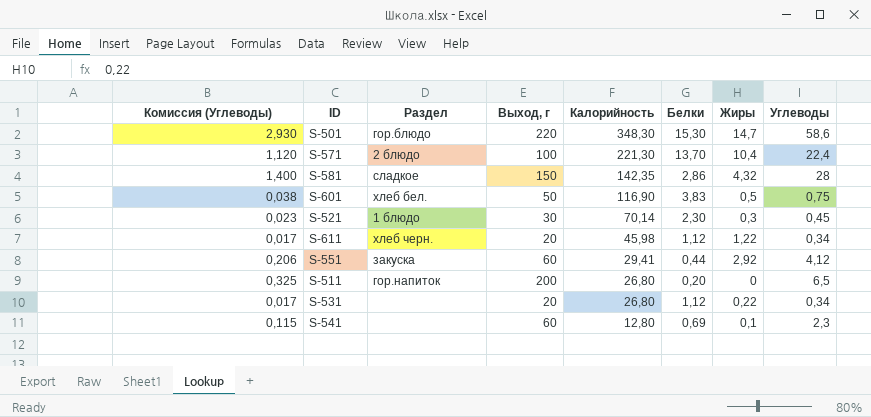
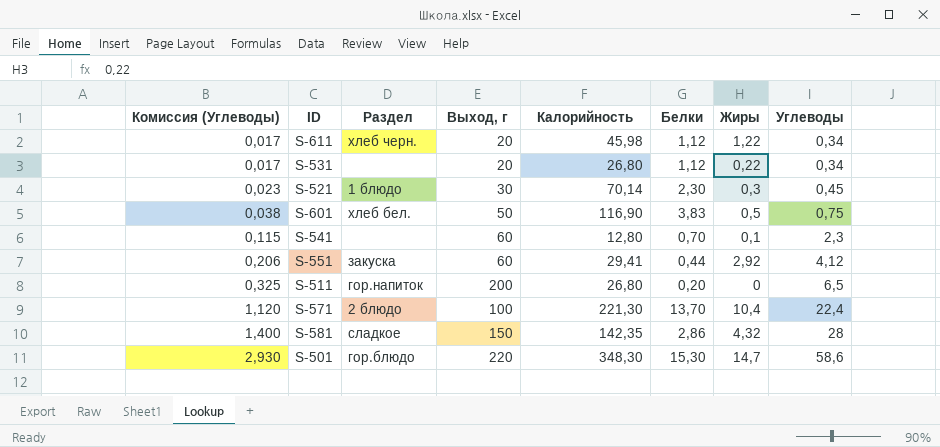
row order: Калорийность descending -> Комиссия (Углеводы) ascending
S-541 | Белки: 0,69 -> 0,70

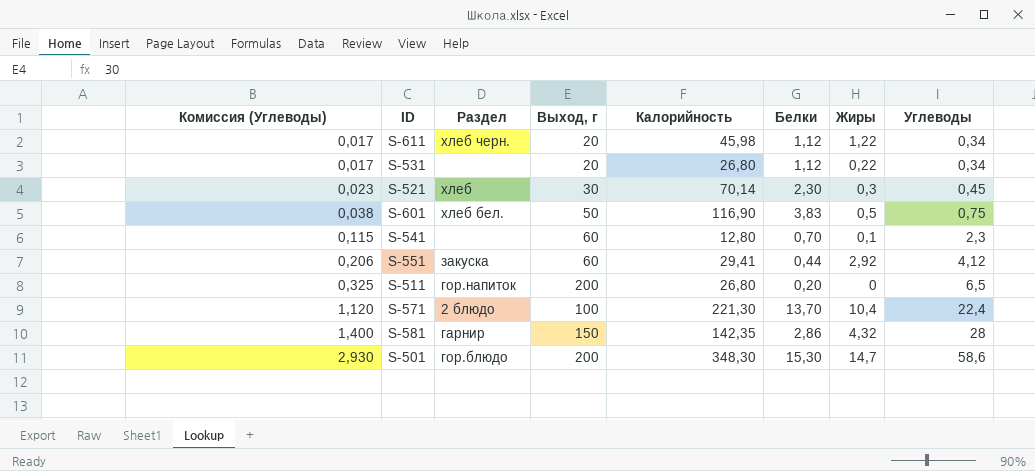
S-521 | Раздел: 1 блюдо -> хлеб
S-581 | Раздел: сладкое -> гарнир
S-501 | Выход, г: 220 -> 200

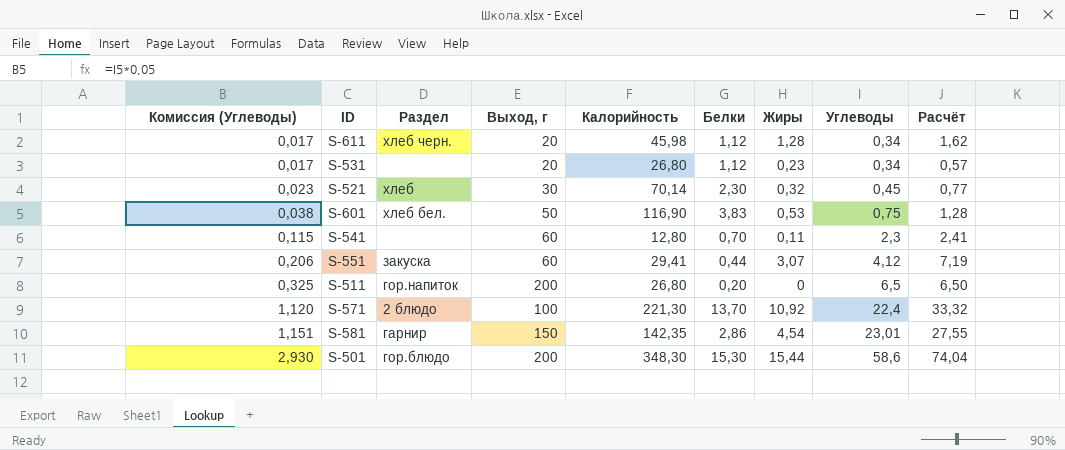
column Расчёт | formula: none -> [Жиры] + [Углеводы]
S-611 | Жиры: 1,22 -> 1,28
S-531 | Жиры: 0,22 -> 0,23
S-521 | Жиры: 0,3 -> 0,32
S-601 | Жиры: 0,5 -> 0,53
S-541 | Жиры: 0,1 -> 0,11
S-551 | Жиры: 2,92 -> 3,07
S-571 | Жиры: 10,4 -> 10,92
S-581 | Комиссия (Углеводы): 1,400 -> 1,151
S-581 | Жиры: 4,32 -> 4,54
S-581 | Углеводы: 28 -> 23,01
S-501 | Жиры: 14,7 -> 15,44

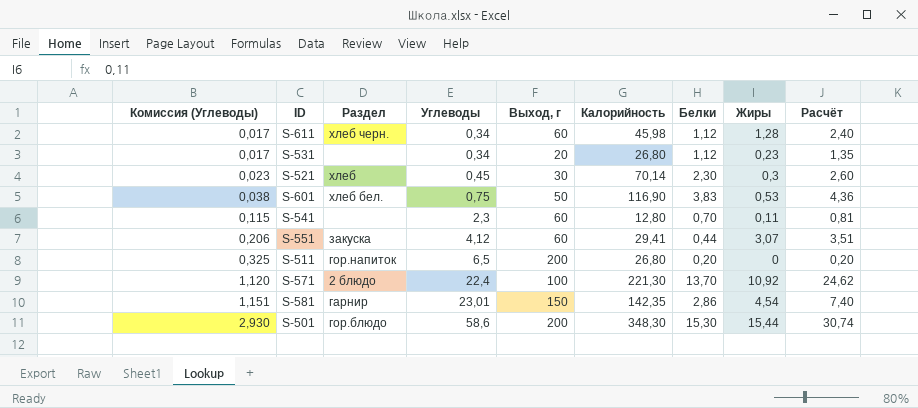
column Углеводы | position: 8 -> 4
column Расчёт | formula: [Жиры] + [Углеводы] -> [Белки] + [Жиры]
S-611 | Выход, г: 20 -> 60
S-521 | Жиры: 0,32 -> 0,3

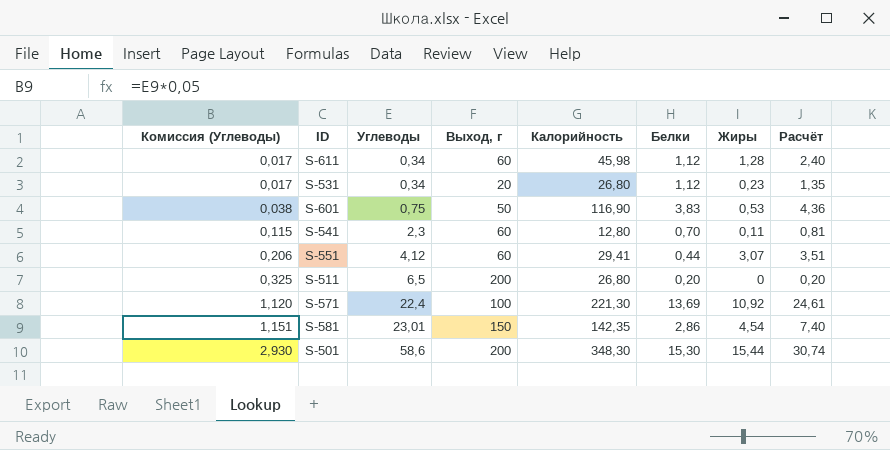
column Раздел | position: 3 -> none
row S-521: 0,023 | хлеб | 0,45 | 30 | 70,14 | 2,30 | 0,3 | 2,60 -> none
S-571 | Белки: 13,70 -> 13,69
S-571 | Расчёт: 24,62 -> 24,61

